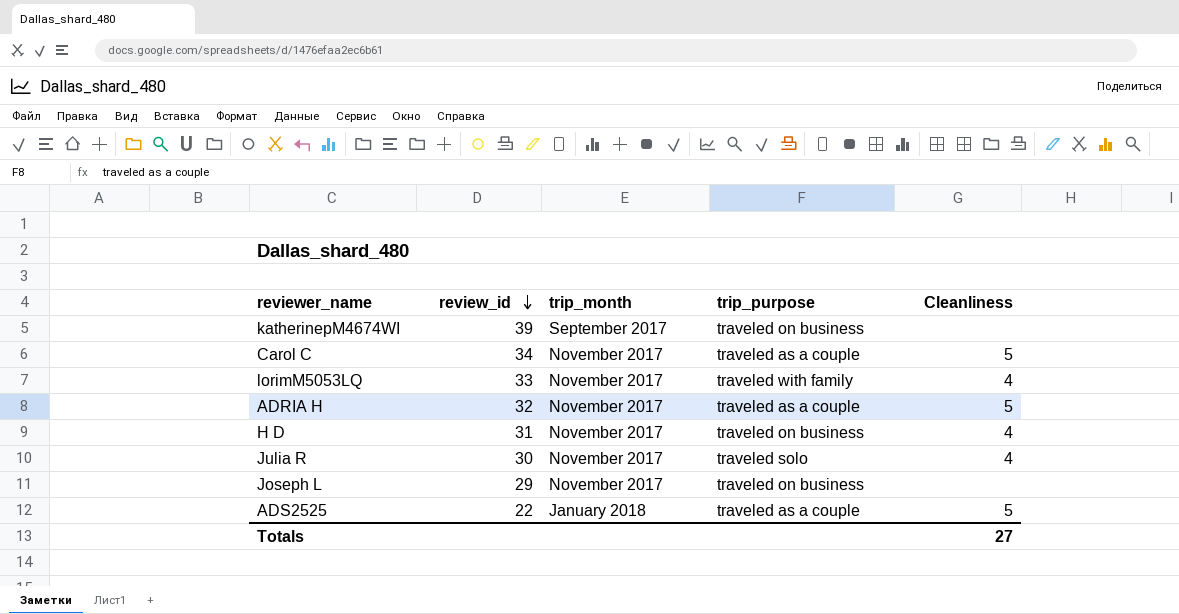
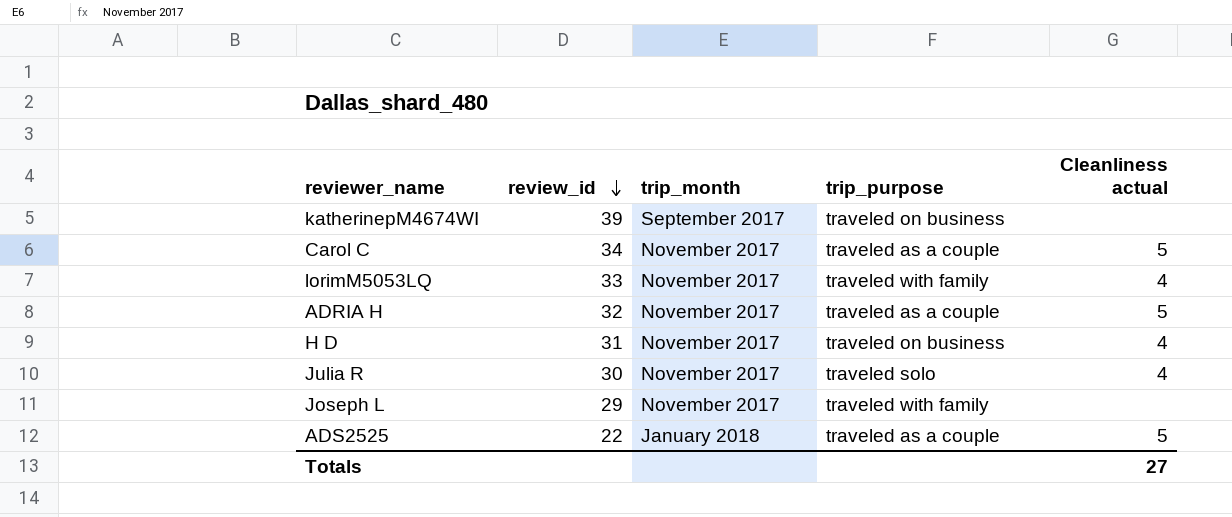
column name: Cleanliness -> Cleanliness actual
Joseph L | trip_purpose: traveled on business -> traveled with family

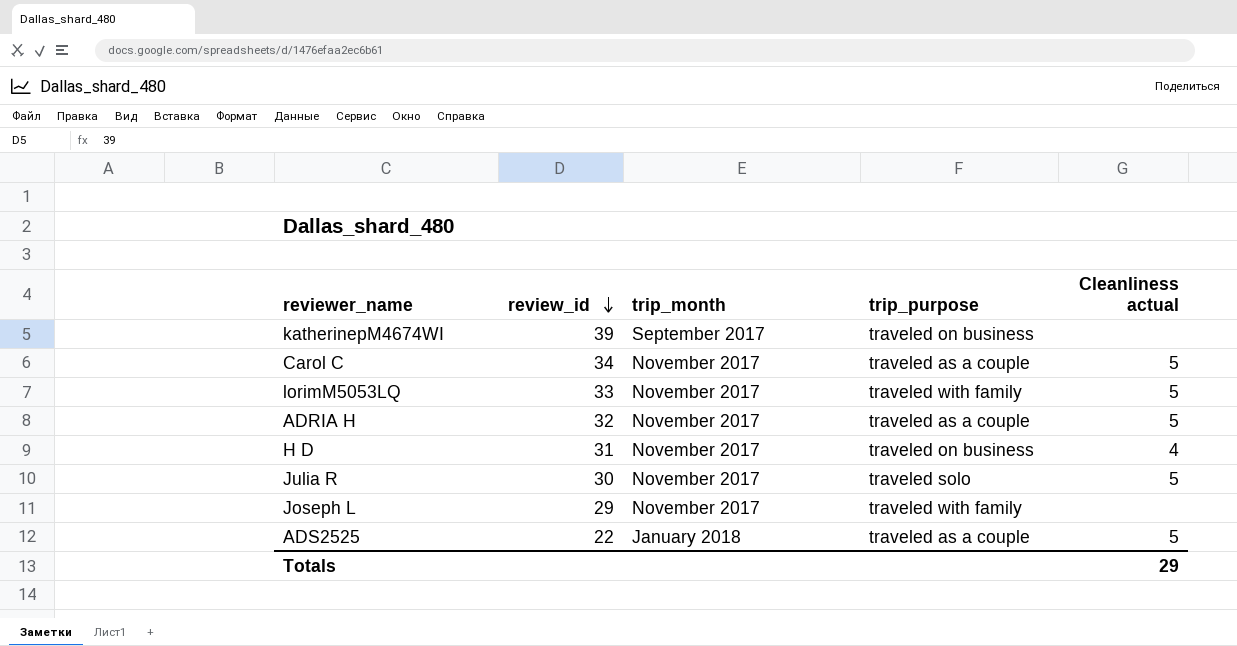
lorimM5053LQ | Cleanliness actual: 4 -> 5
Julia R | Cleanliness actual: 4 -> 5
Totals | Cleanliness actual: 27 -> 29

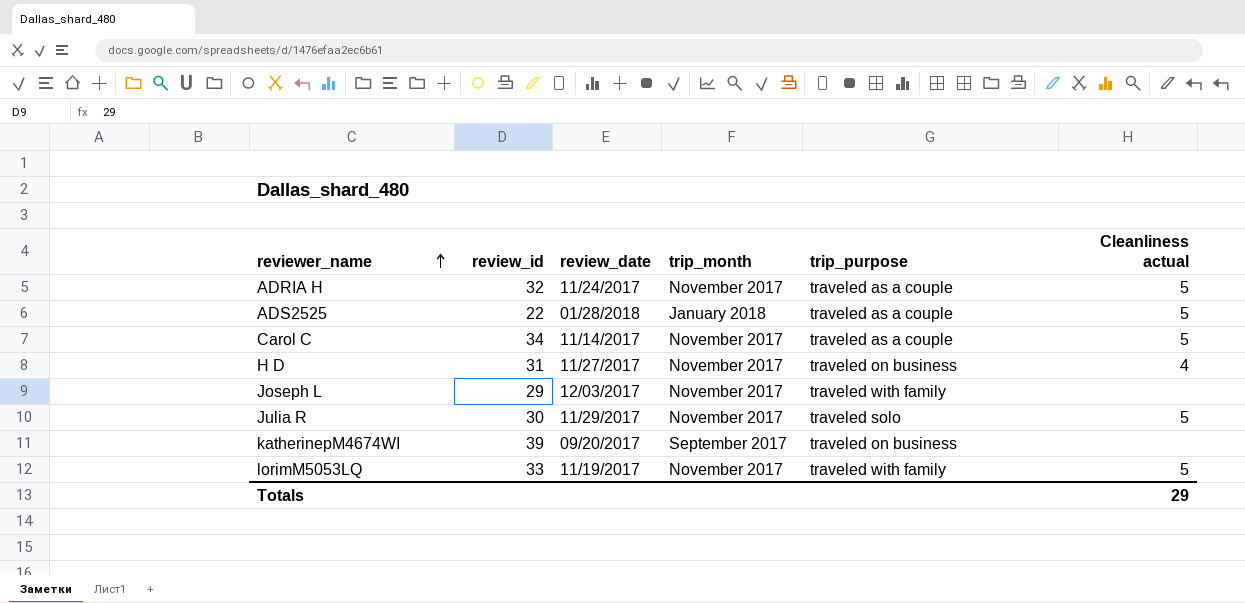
row order: review_id descending -> reviewer_name ascending
column review_date | position: none -> 3

